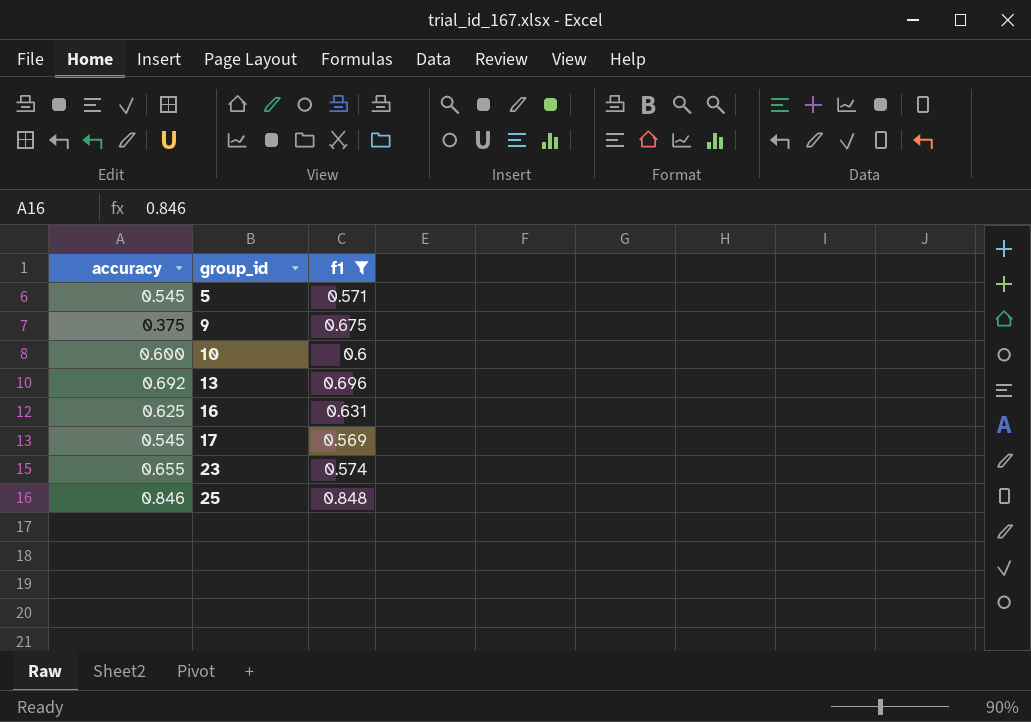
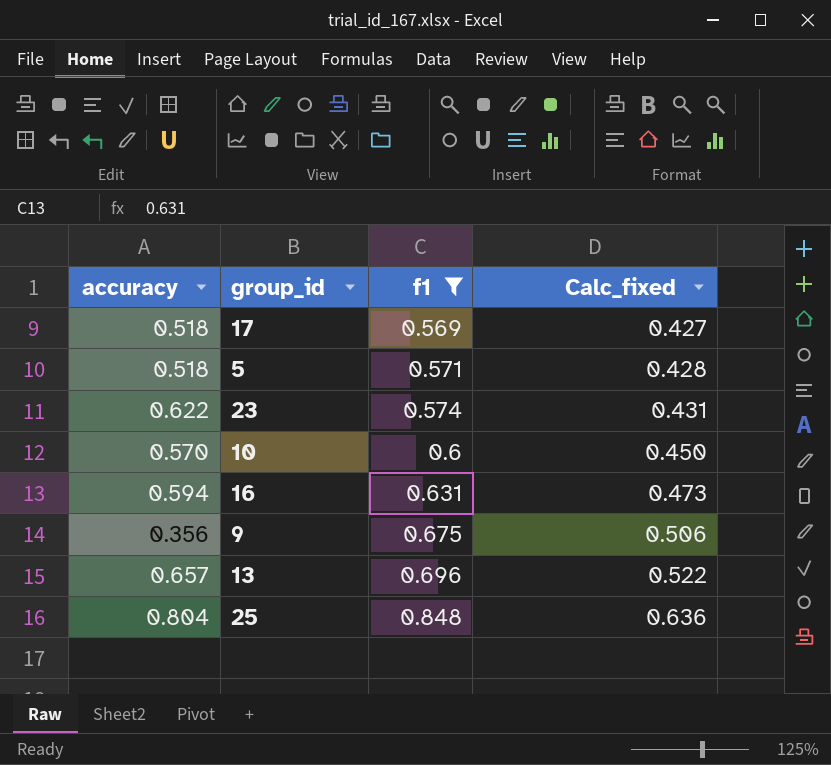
row order: group_id ascending -> f1 ascending
column Calc_fixed | formula: none -> [f1] * 0.75
17 | accuracy: 0.545 -> 0.518
5 | accuracy: 0.545 -> 0.518
23 | accuracy: 0.655 -> 0.622
10 | accuracy: 0.600 -> 0.570
16 | accuracy: 0.625 -> 0.594
9 | accuracy: 0.375 -> 0.356
13 | accuracy: 0.692 -> 0.657
25 | accuracy: 0.846 -> 0.804

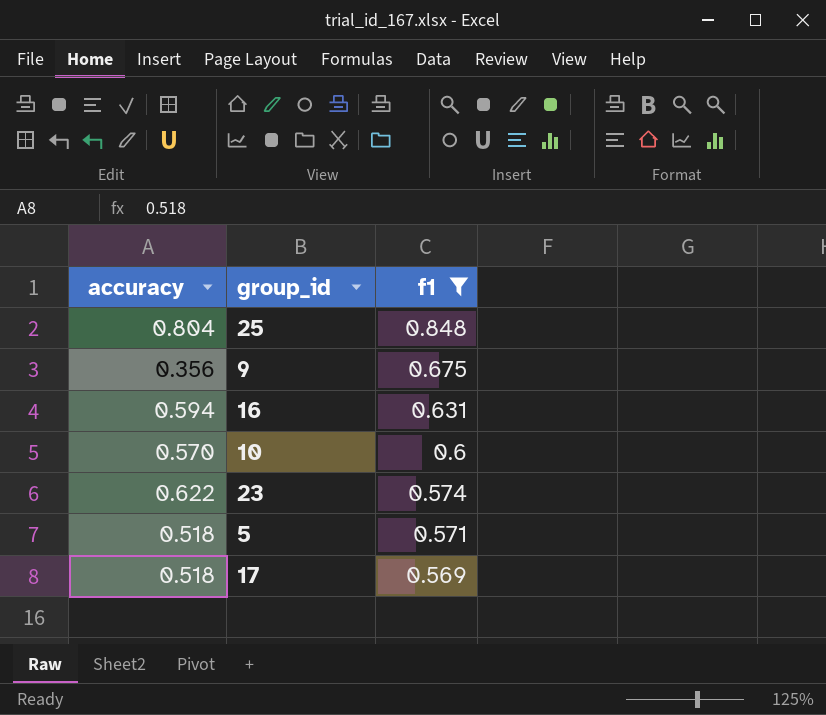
row order: f1 ascending -> f1 descending
column Calc_fixed | formula: [f1] * 0.75 -> none
row 13: 0.657 | 0.696 | 0.522 -> none

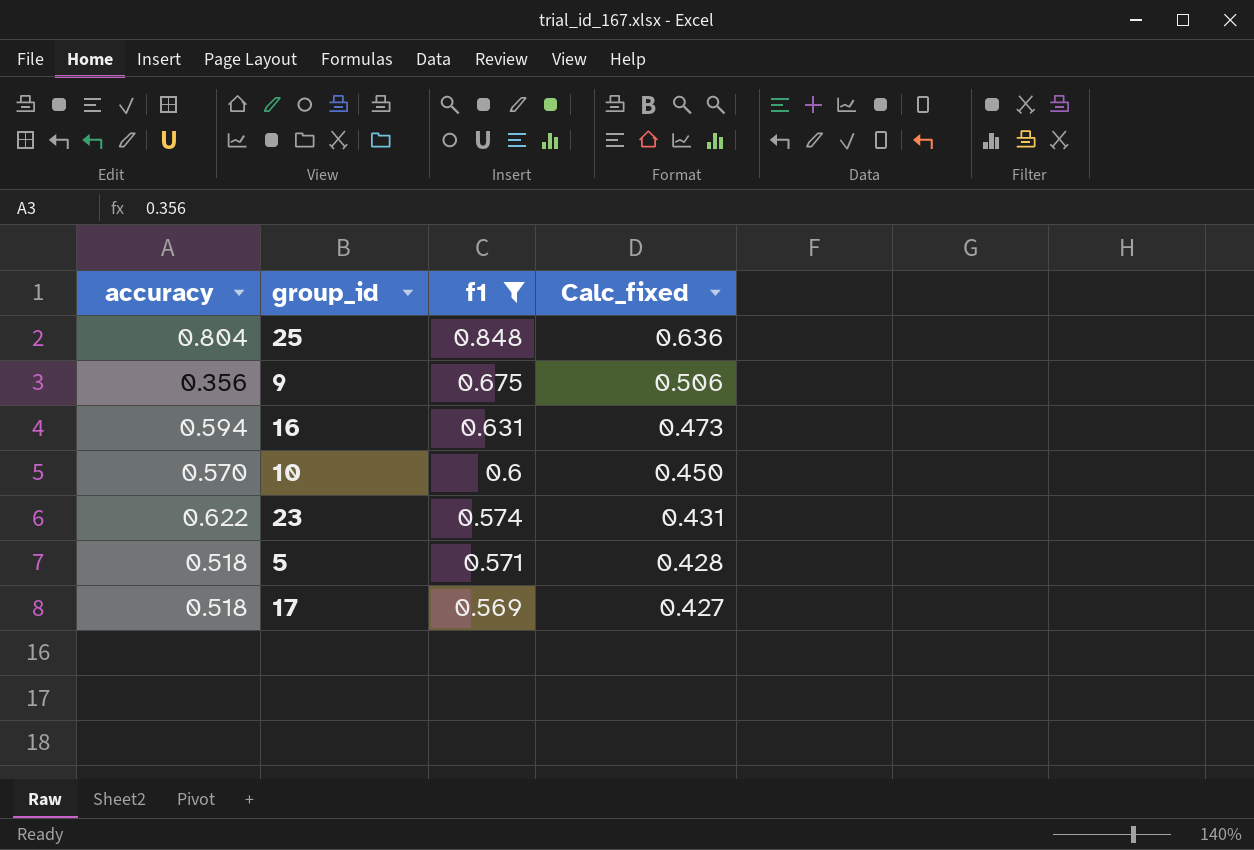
column Calc_fixed | formula: none -> [f1] * 0.75

